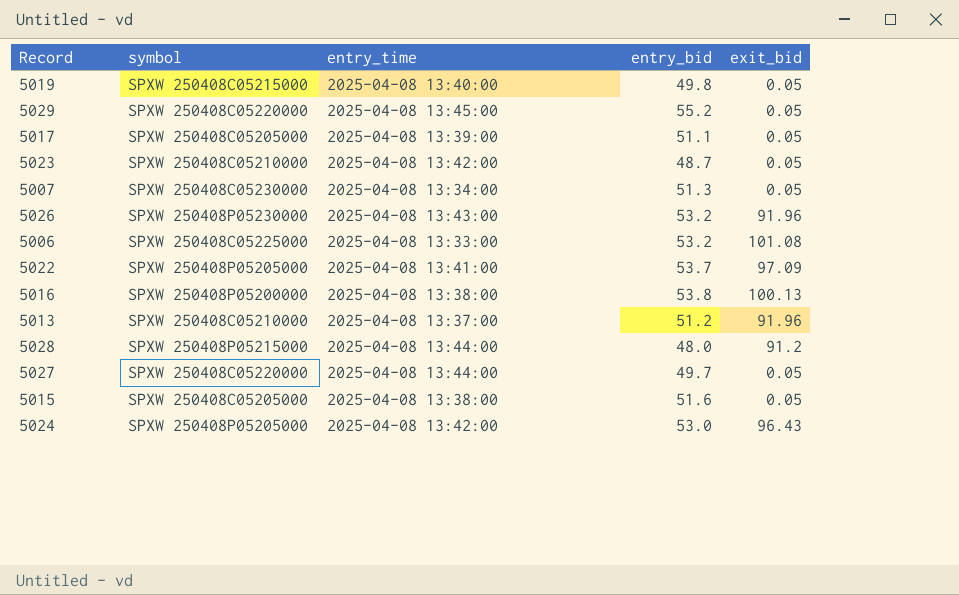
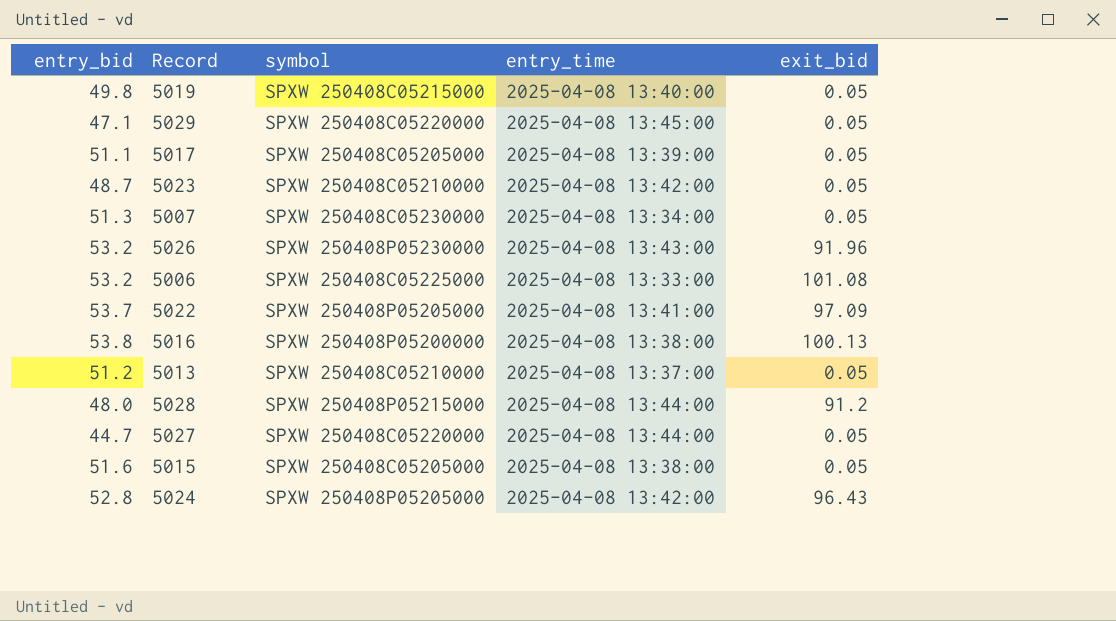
column entry_bid | position: 4 -> 1
5029 | entry_bid: 55.2 -> 47.1
5013 | exit_bid: 91.96 -> 0.05
5027 | entry_bid: 49.7 -> 44.7
5024 | entry_bid: 53.0 -> 52.8

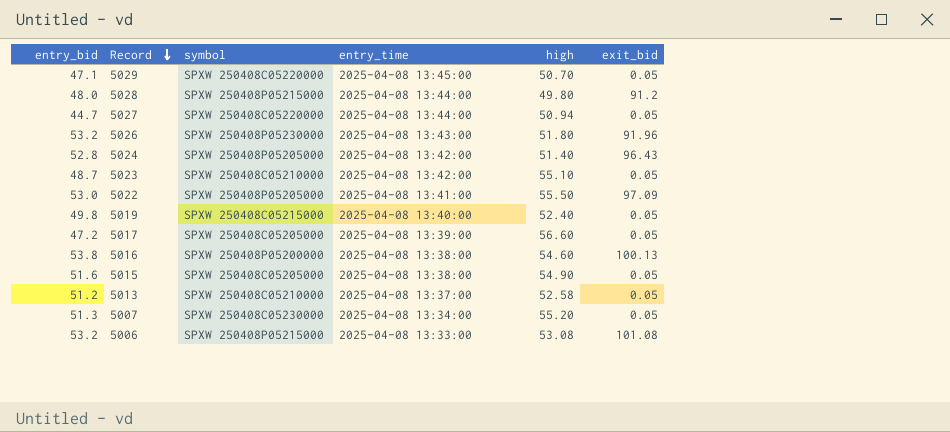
row order: none -> Record descending
column high | position: none -> 5
5022 | entry_bid: 53.7 -> 53.0
5017 | entry_bid: 51.1 -> 47.2
5006 | symbol: SPXW 250408C05225000 -> SPXW 250408P05215000

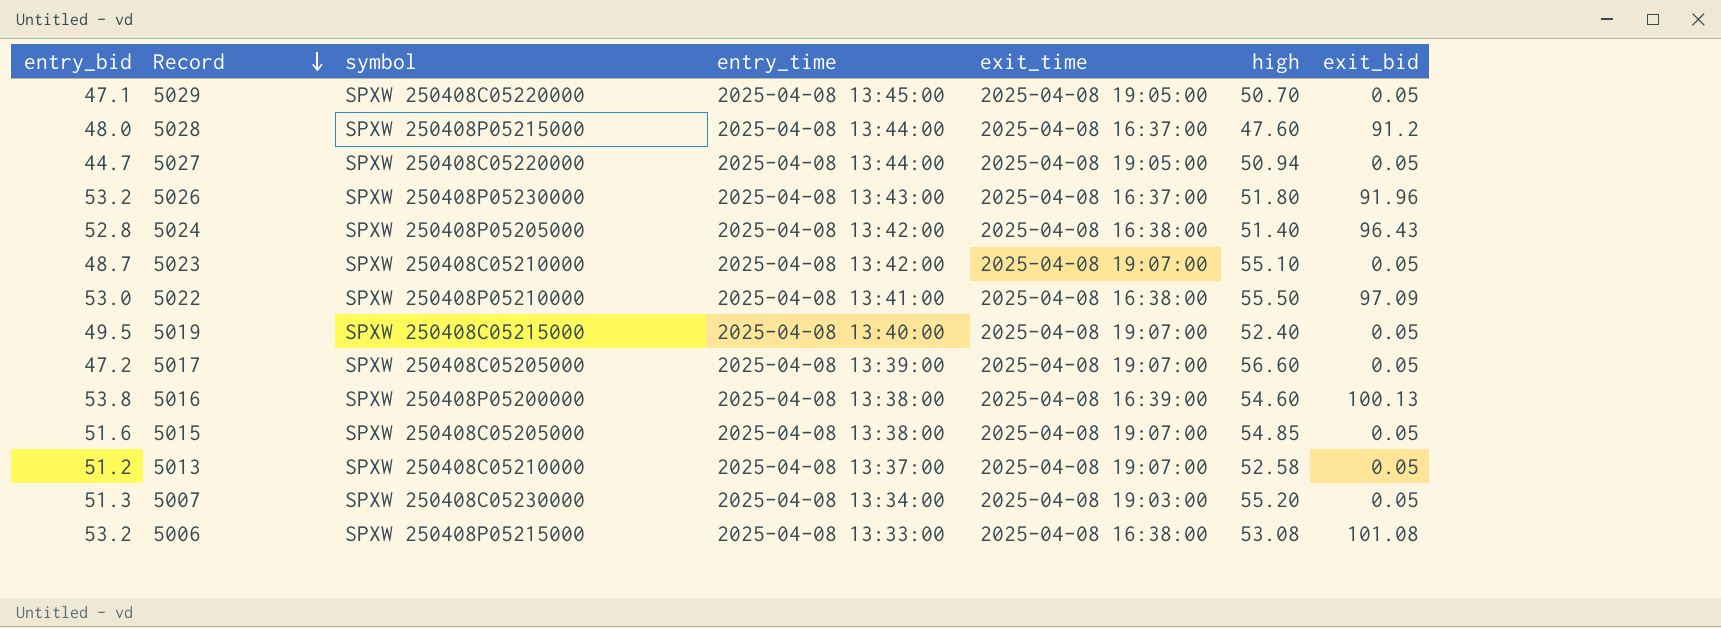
column exit_time | position: none -> 5
5028 | high: 49.80 -> 47.60
5022 | symbol: SPXW 250408P05205000 -> SPXW 250408P05210000
5019 | entry_bid: 49.8 -> 49.5
5015 | high: 54.90 -> 54.85

